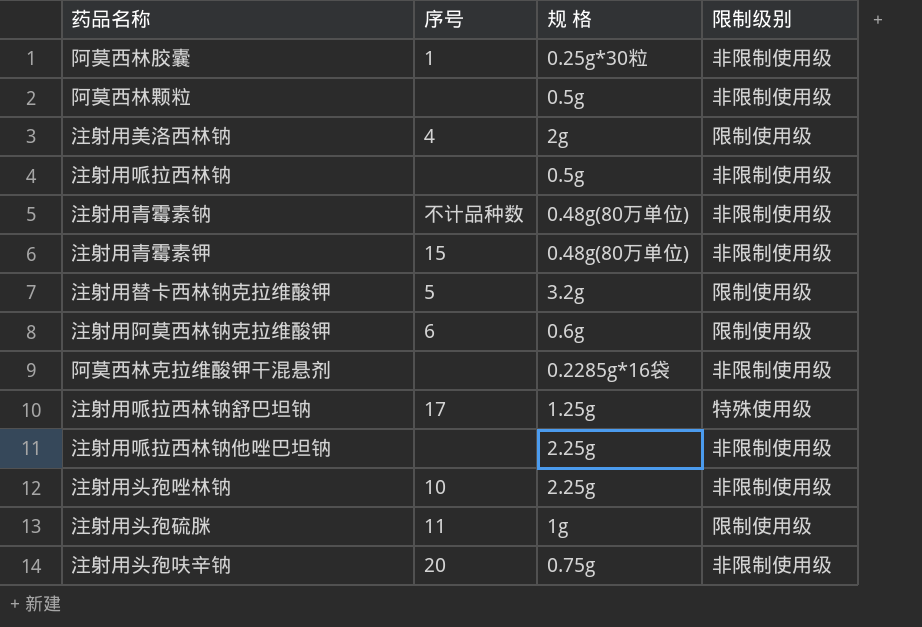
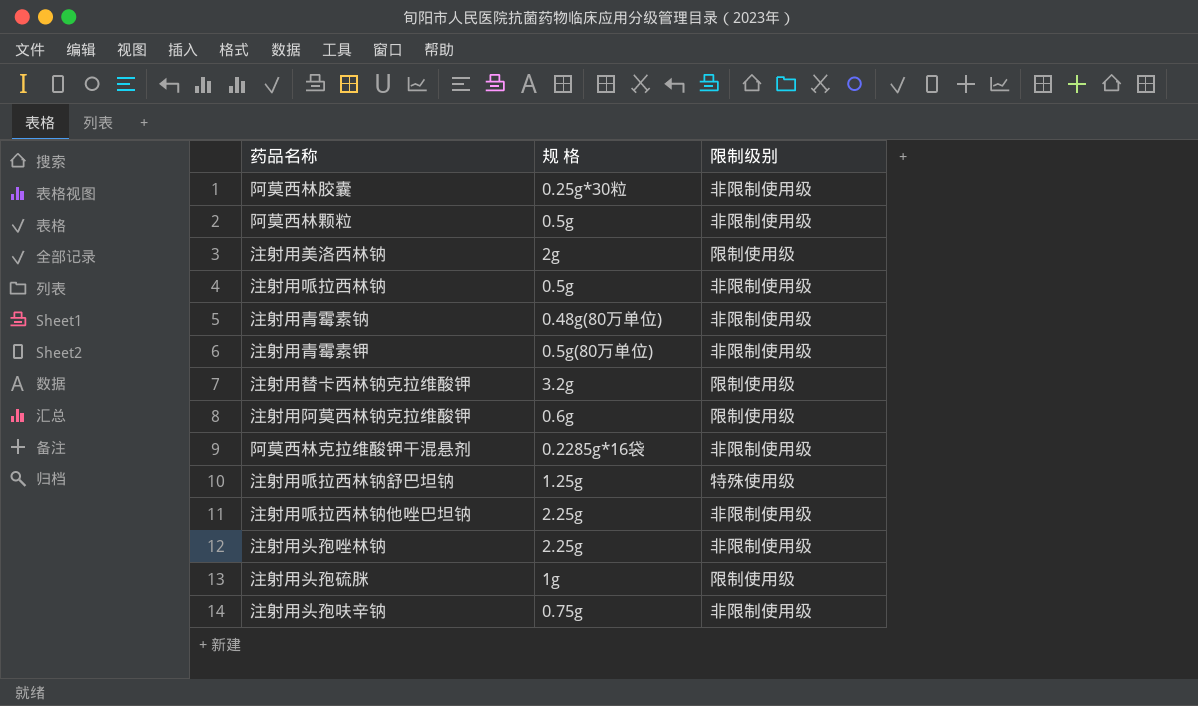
column 序号 | position: 2 -> none
注射用青霉素钾 | 规 格: 0.48g(80万单位) -> 0.5g(80万单位)

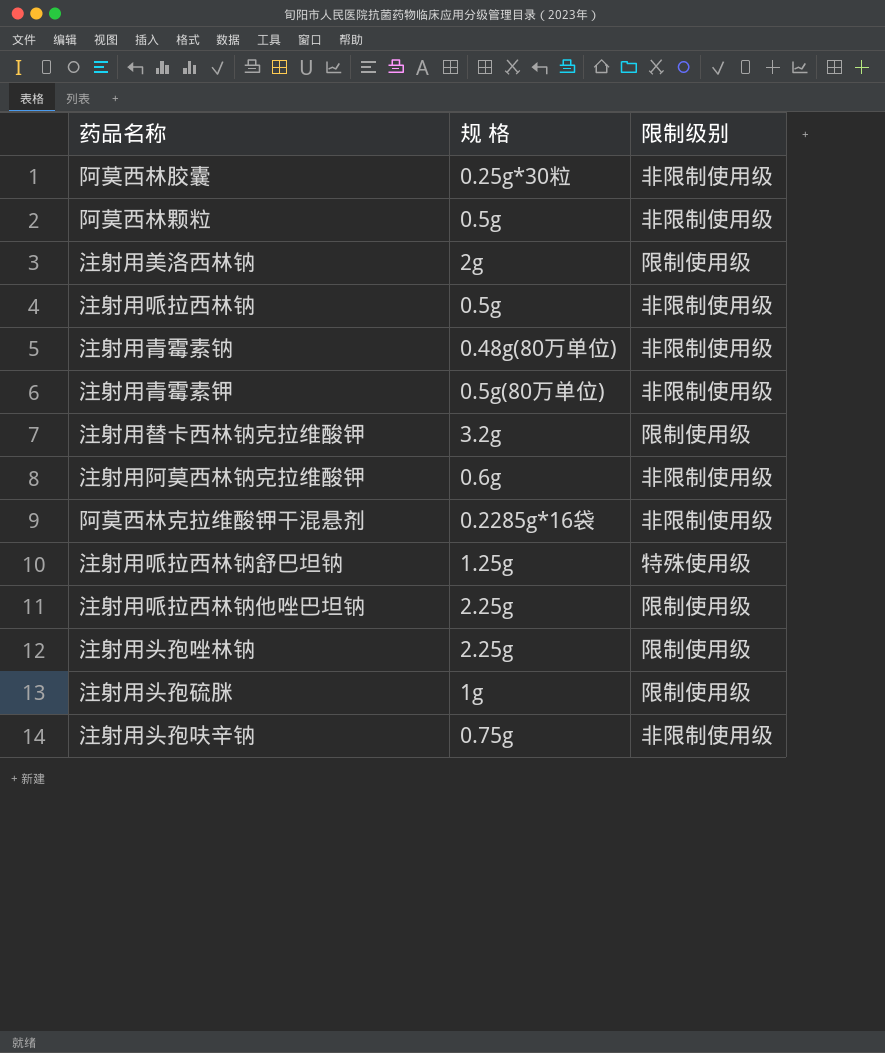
注射用阿莫西林钠克拉维酸钾 | 限制级别: 限制使用级 -> 非限制使用级
注射用哌拉西林钠他唑巴坦钠 | 限制级别: 非限制使用级 -> 限制使用级
注射用头孢唑林钠 | 限制级别: 非限制使用级 -> 限制使用级

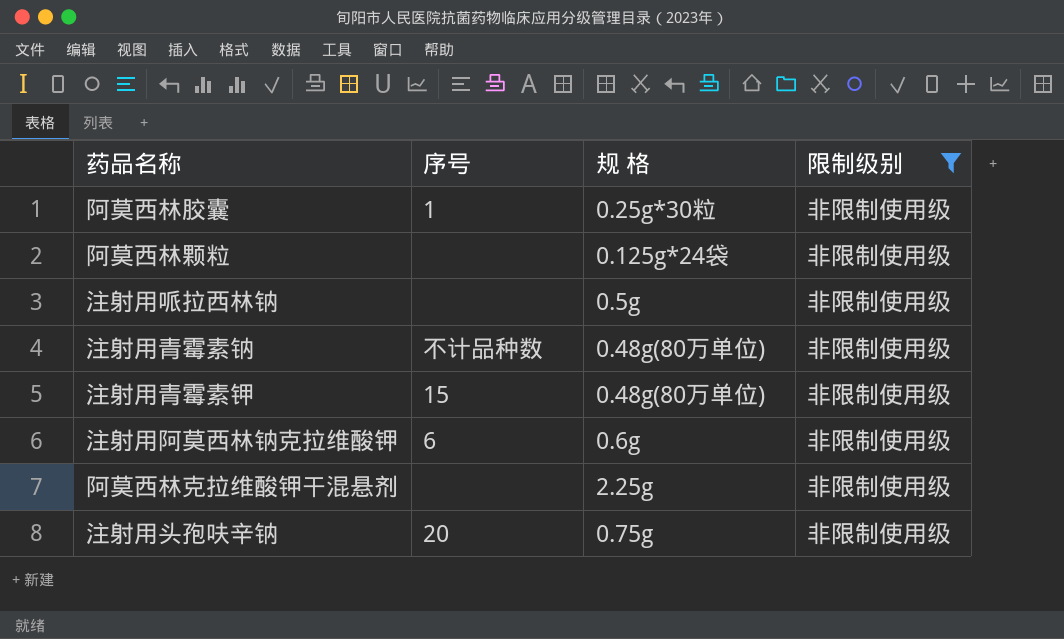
filter: none -> 限制级别 = 非限制使用级
column 序号 | position: none -> 2
阿莫西林颗粒 | 规 格: 0.5g -> 0.125g*24袋
注射用青霉素钾 | 规 格: 0.5g(80万单位) -> 0.48g(80万单位)
阿莫西林克拉维酸钾干混悬剂 | 规 格: 0.2285g*16袋 -> 2.25g

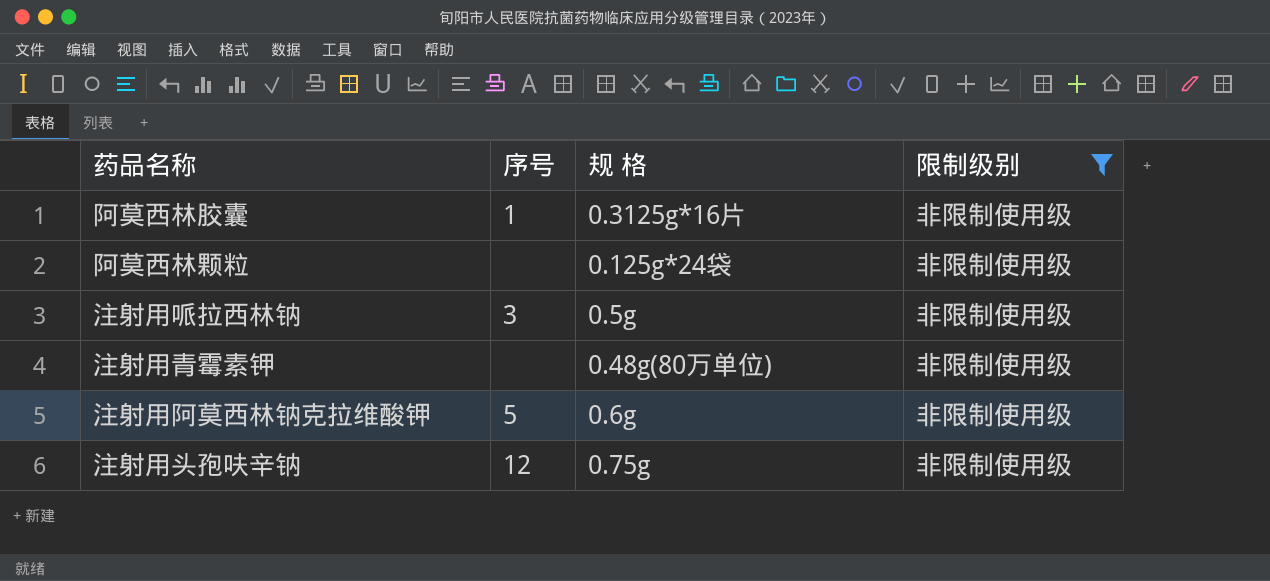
row 注射用青霉素钠: 不计品种数 | 0.48g(80万单位) | 非限制使用级 -> none
row 阿莫西林克拉维酸钾干混悬剂: none | 2.25g | 非限制使用级 -> none
阿莫西林胶囊 | 规 格: 0.25g*30粒 -> 0.3125g*16片
注射用哌拉西林钠 | 序号: none -> 3
注射用青霉素钾 | 序号: 15 -> none
注射用阿莫西林钠克拉维酸钾 | 序号: 6 -> 5
注射用头孢呋辛钠 | 序号: 20 -> 12

